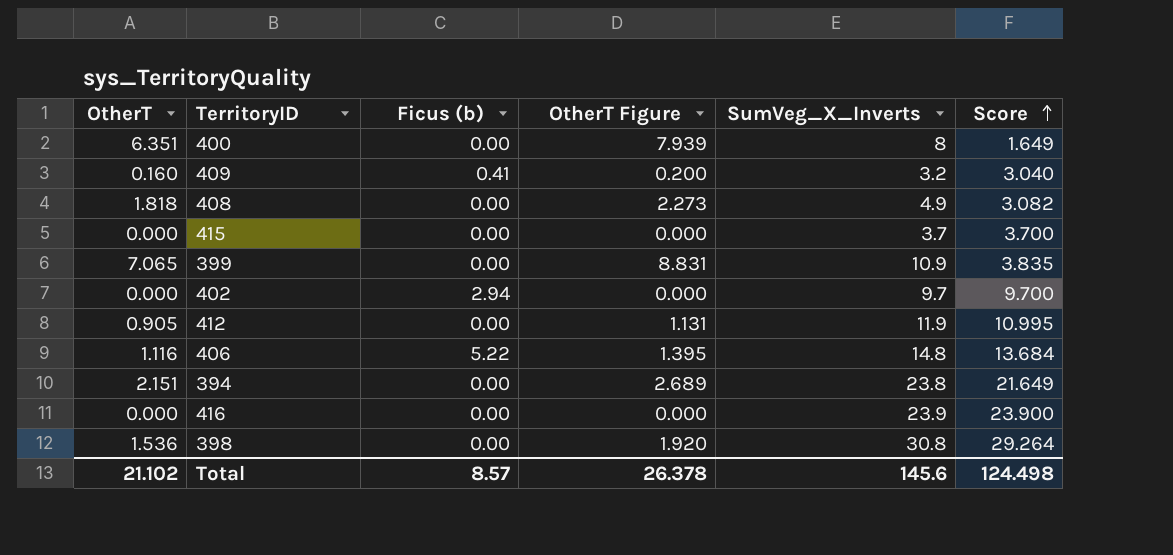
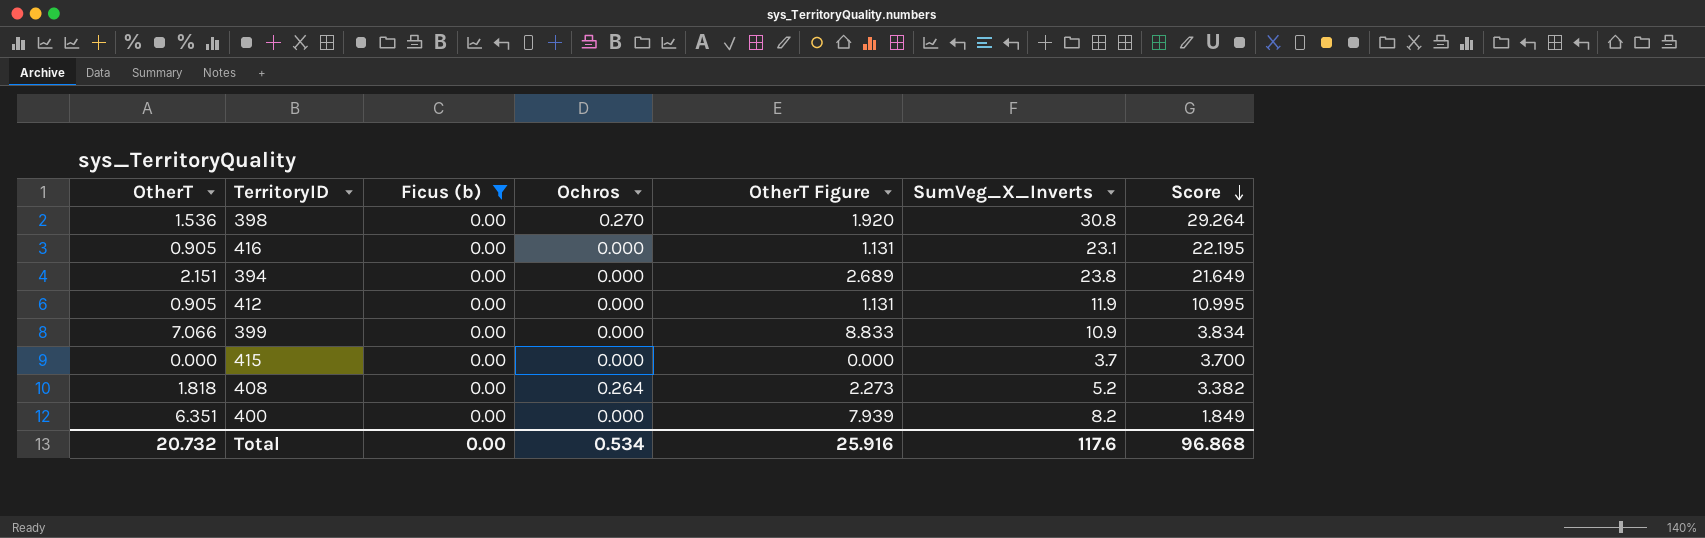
filter: none -> Ficus (b) = 0.00
row order: Score ascending -> Score descending
column Ochros | position: none -> 4
416 | OtherT: 0.000 -> 0.905
416 | OtherT Figure: 0.000 -> 1.131
416 | SumVeg_X_Inverts: 23.9 -> 23.1
416 | Score: 23.900 -> 22.195
399 | OtherT: 7.065 -> 7.066
399 | OtherT Figure: 8.831 -> 8.833
399 | Score: 3.835 -> 3.834
408 | SumVeg_X_Inverts: 4.9 -> 5.2
408 | Score: 3.082 -> 3.382
400 | SumVeg_X_Inverts: 8 -> 8.2
400 | Score: 1.649 -> 1.849
Total | OtherT: 21.102 -> 20.732
Total | Ficus (b): 8.57 -> 0.00
Total | OtherT Figure: 26.378 -> 25.916
Total | SumVeg_X_Inverts: 145.6 -> 117.6
Total | Score: 124.498 -> 96.868

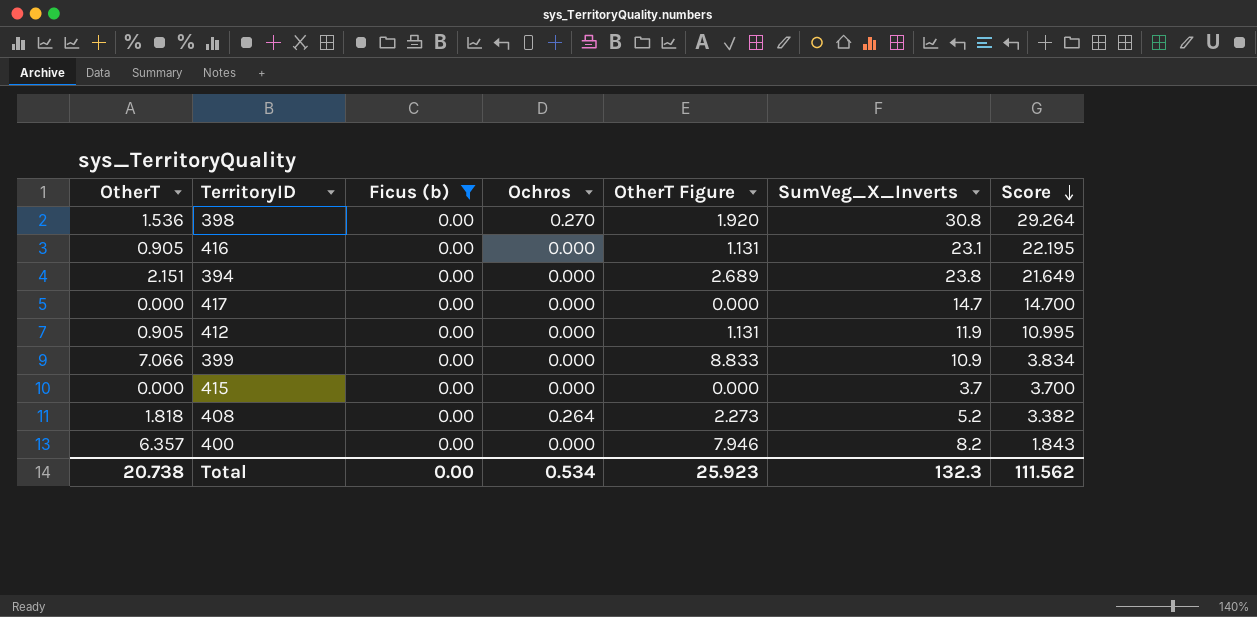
row 417: none -> 0.000 | 0.00 | 0.000 | 0.000 | 14.7 | 14.700
400 | OtherT: 6.351 -> 6.357
400 | OtherT Figure: 7.939 -> 7.946
400 | Score: 1.849 -> 1.843
Total | OtherT: 20.732 -> 20.738
Total | OtherT Figure: 25.916 -> 25.923
Total | SumVeg_X_Inverts: 117.6 -> 132.3
Total | Score: 96.868 -> 111.562

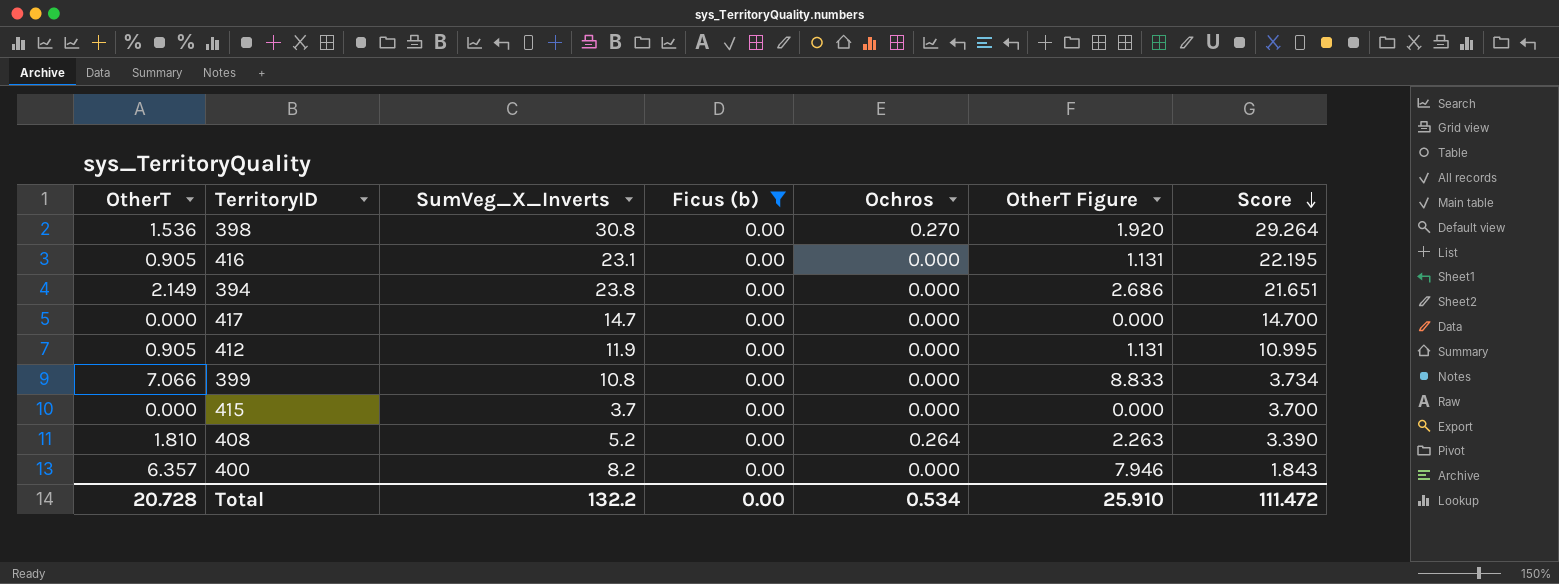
column SumVeg_X_Inverts | position: 6 -> 3
394 | OtherT: 2.151 -> 2.149
394 | OtherT Figure: 2.689 -> 2.686
394 | Score: 21.649 -> 21.651
399 | SumVeg_X_Inverts: 10.9 -> 10.8
399 | Score: 3.834 -> 3.734
408 | OtherT: 1.818 -> 1.810
408 | OtherT Figure: 2.273 -> 2.263
408 | Score: 3.382 -> 3.390
Total | OtherT: 20.738 -> 20.728
Total | SumVeg_X_Inverts: 132.3 -> 132.2
Total | OtherT Figure: 25.923 -> 25.910
Total | Score: 111.562 -> 111.472

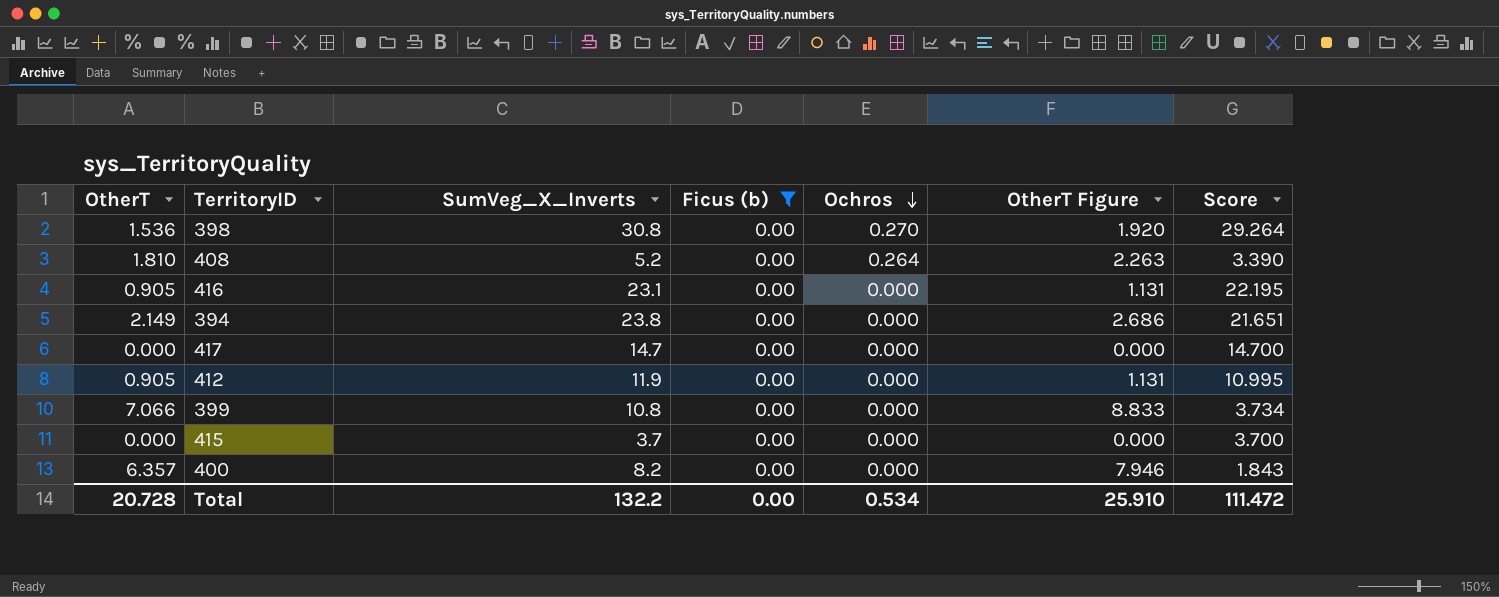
row order: Score descending -> Ochros descending

